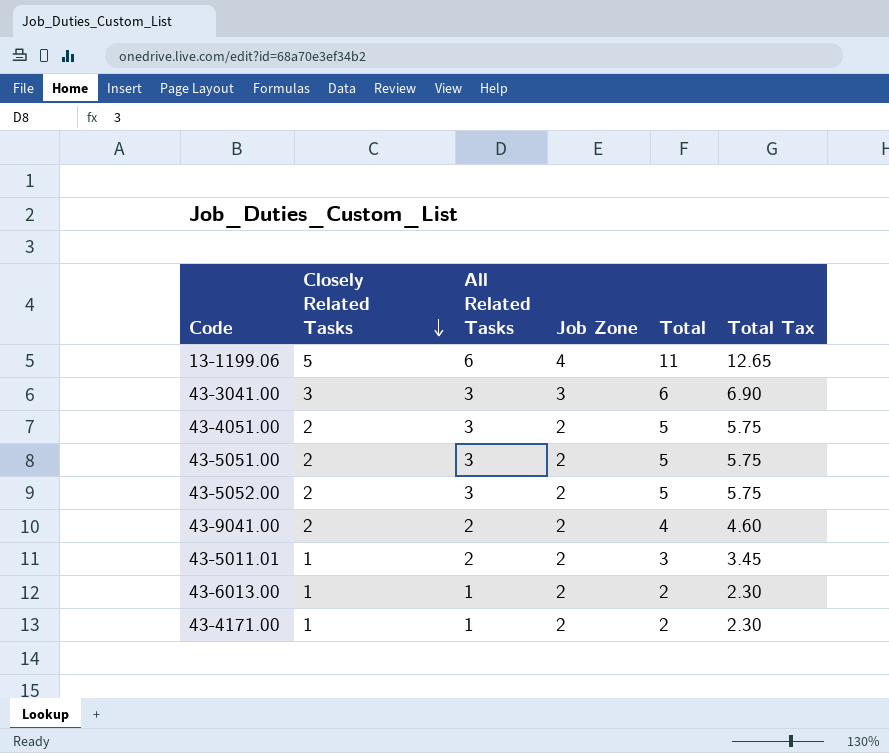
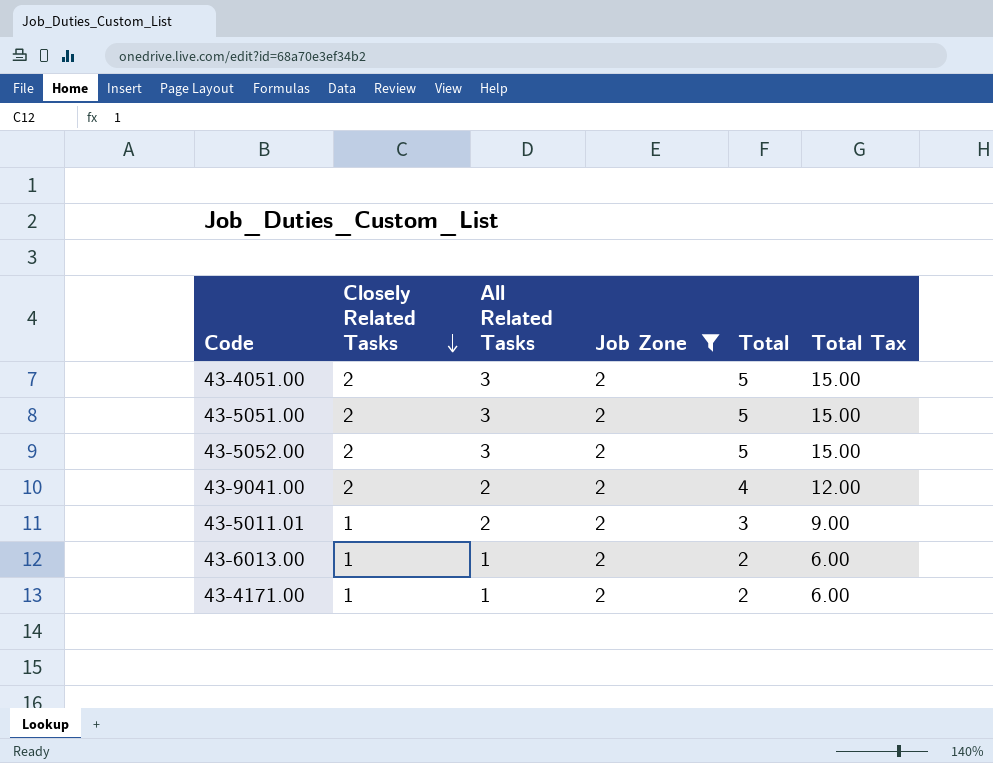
filter: none -> Job Zone = 2
column Total Tax | formula: [Total] * 1.15 -> [Total] * 3

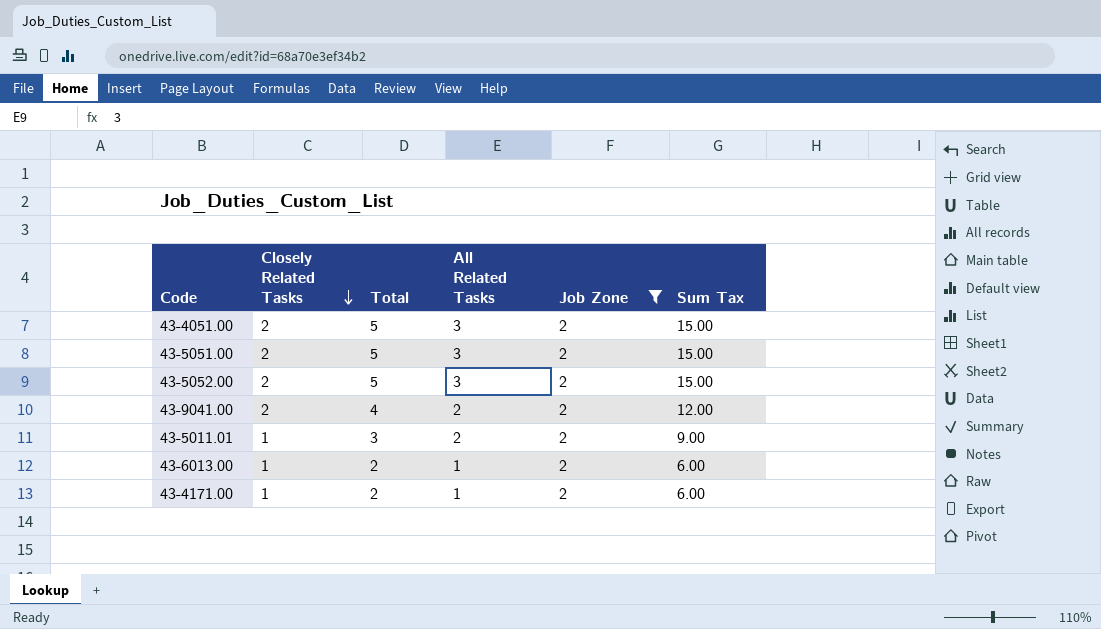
column Total | position: 5 -> 3
column name: Total Tax -> Sum Tax

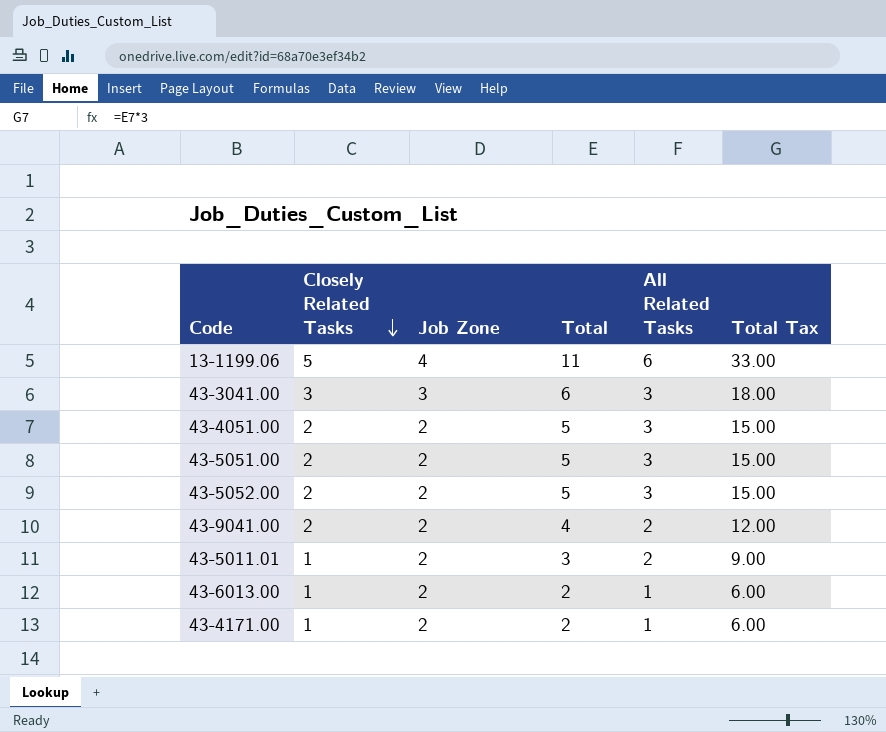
filter: Job Zone = 2 -> none
column Job Zone | position: 5 -> 3
column name: Sum Tax -> Total Tax

